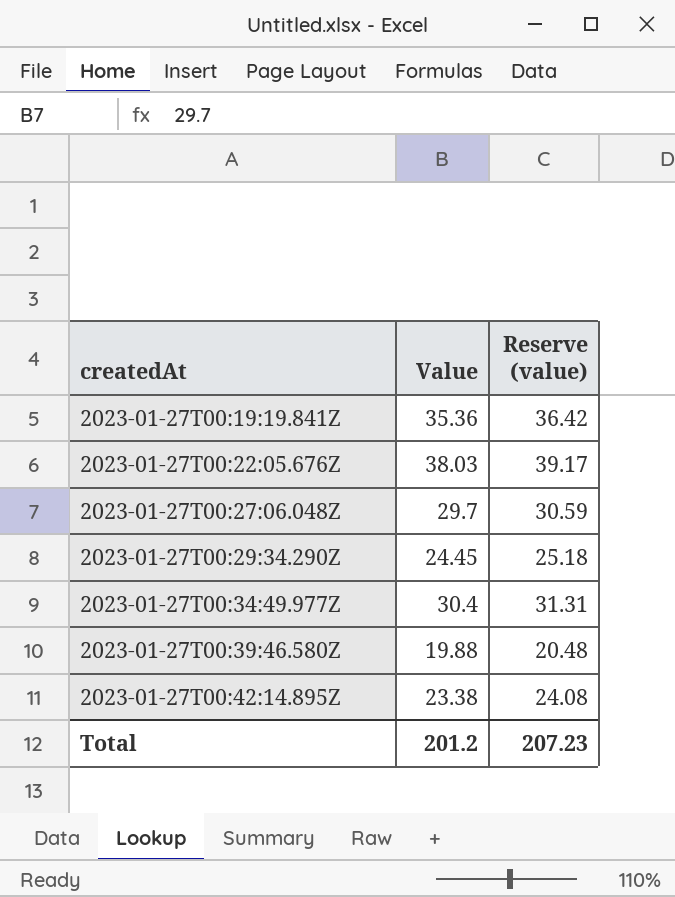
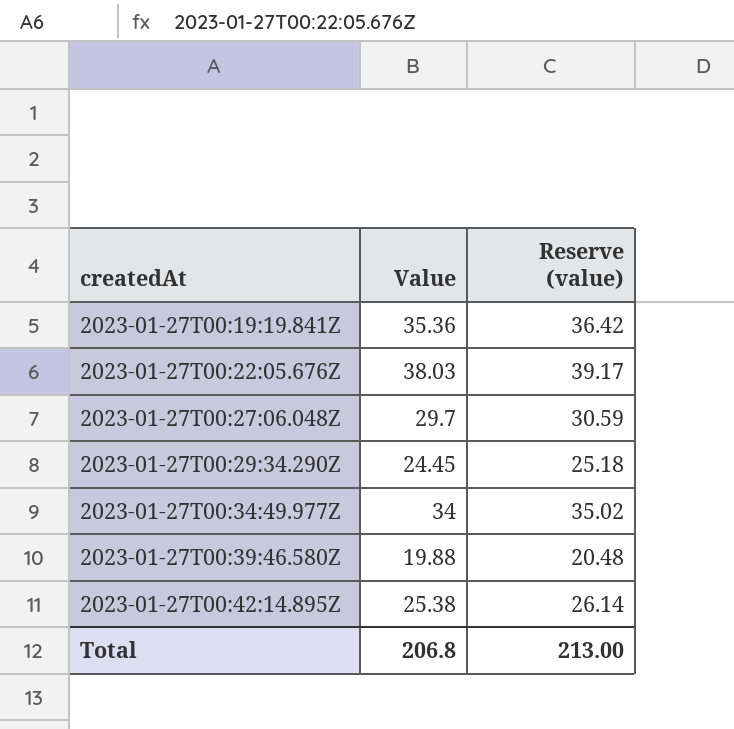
2023-01-27T00:34:49.977Z | Value: 30.4 -> 34
2023-01-27T00:34:49.977Z | Reserve (value): 31.31 -> 35.02
2023-01-27T00:42:14.895Z | Value: 23.38 -> 25.38
2023-01-27T00:42:14.895Z | Reserve (value): 24.08 -> 26.14
Total | Value: 201.2 -> 206.8
Total | Reserve (value): 207.23 -> 213.00

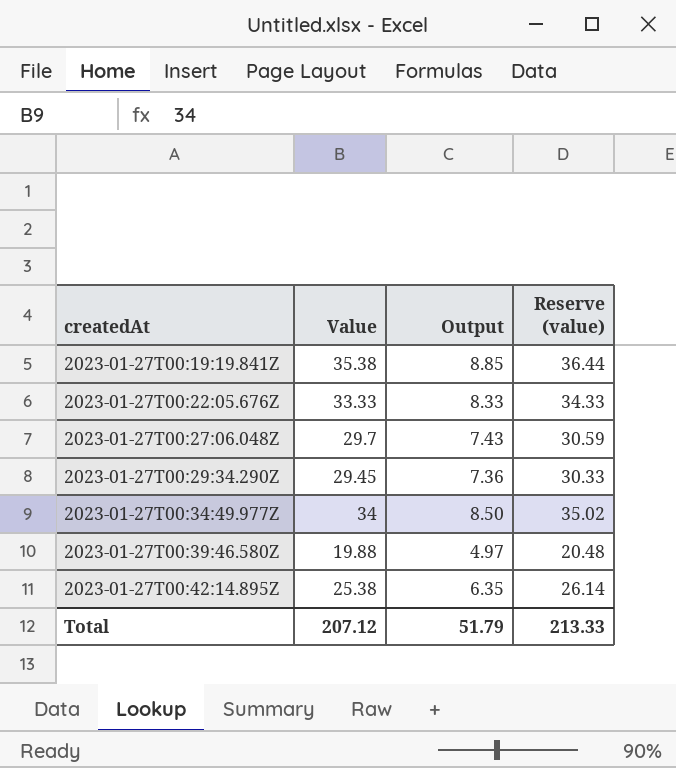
column Output | formula: none -> [Value] * 0.25
2023-01-27T00:19:19.841Z | Value: 35.36 -> 35.38
2023-01-27T00:19:19.841Z | Reserve (value): 36.42 -> 36.44
2023-01-27T00:22:05.676Z | Value: 38.03 -> 33.33
2023-01-27T00:22:05.676Z | Reserve (value): 39.17 -> 34.33
2023-01-27T00:29:34.290Z | Value: 24.45 -> 29.45
2023-01-27T00:29:34.290Z | Reserve (value): 25.18 -> 30.33
Total | Value: 206.8 -> 207.12
Total | Reserve (value): 213.00 -> 213.33

